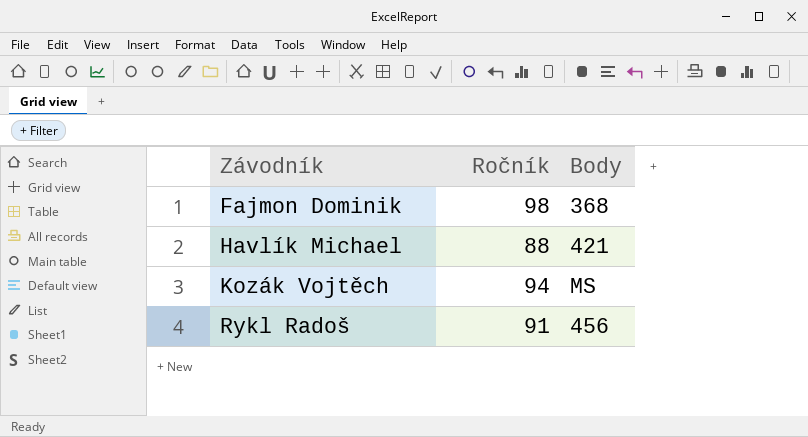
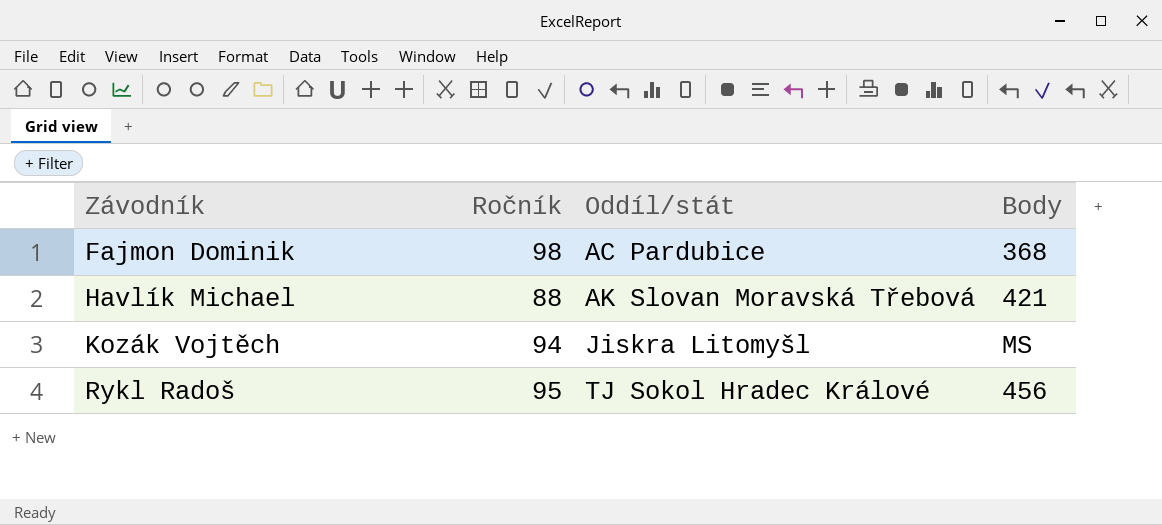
column Oddíl/stát | position: none -> 3
Rykl Radoš | Ročník: 91 -> 95

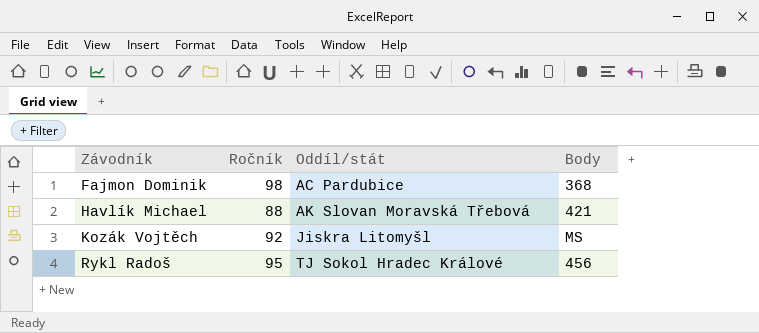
Kozák Vojtěch | Ročník: 94 -> 92

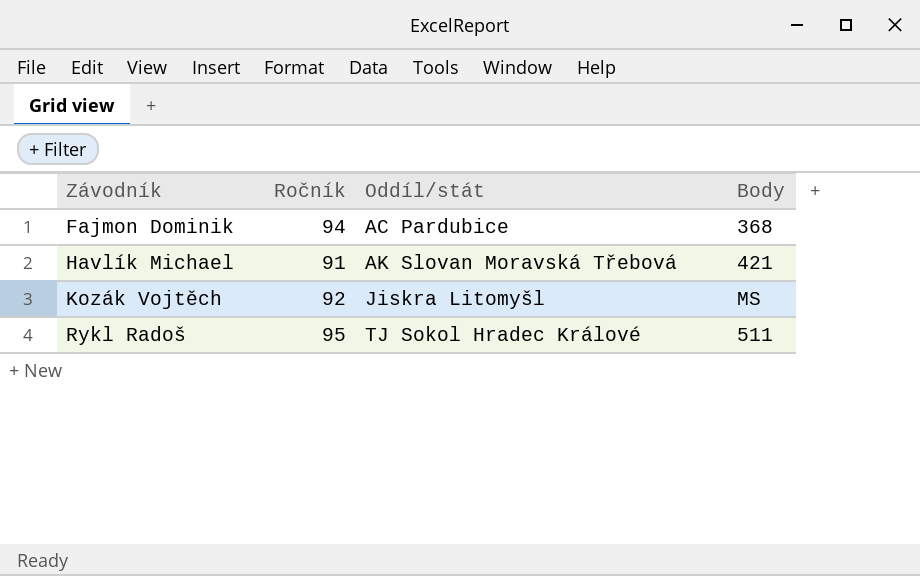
Fajmon Dominik | Ročník: 98 -> 94
Havlík Michael | Ročník: 88 -> 91
Rykl Radoš | Body: 456 -> 511

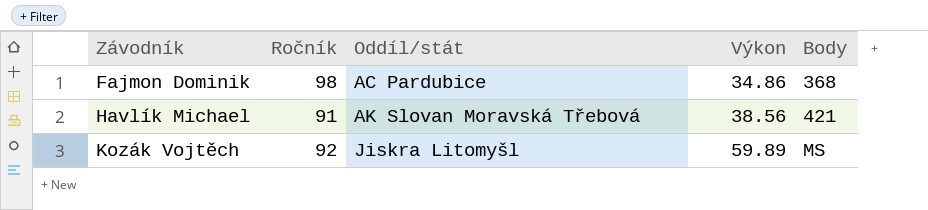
column Výkon | position: none -> 4
row Rykl Radoš: 95 | TJ Sokol Hradec Králové | 511 -> none
Fajmon Dominik | Ročník: 94 -> 98

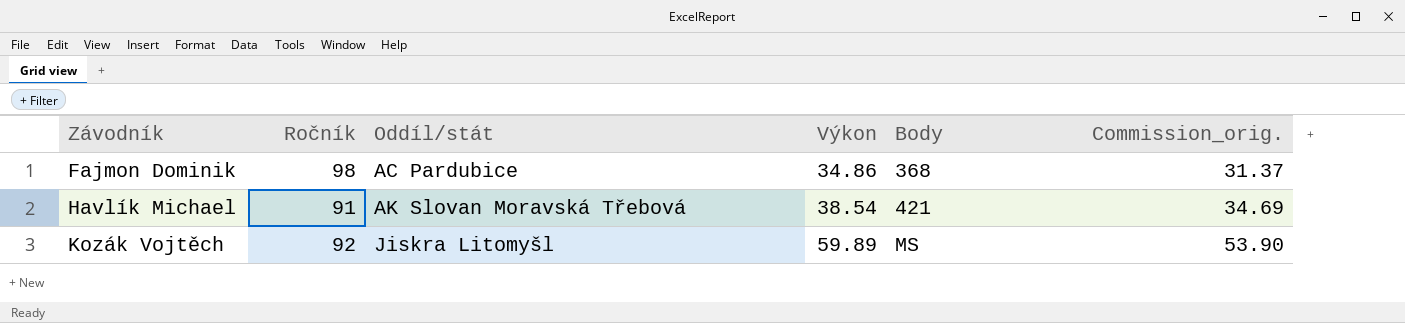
column Commission_orig. | formula: none -> [Výkon] * 0.9
Havlík Michael | Výkon: 38.56 -> 38.54

